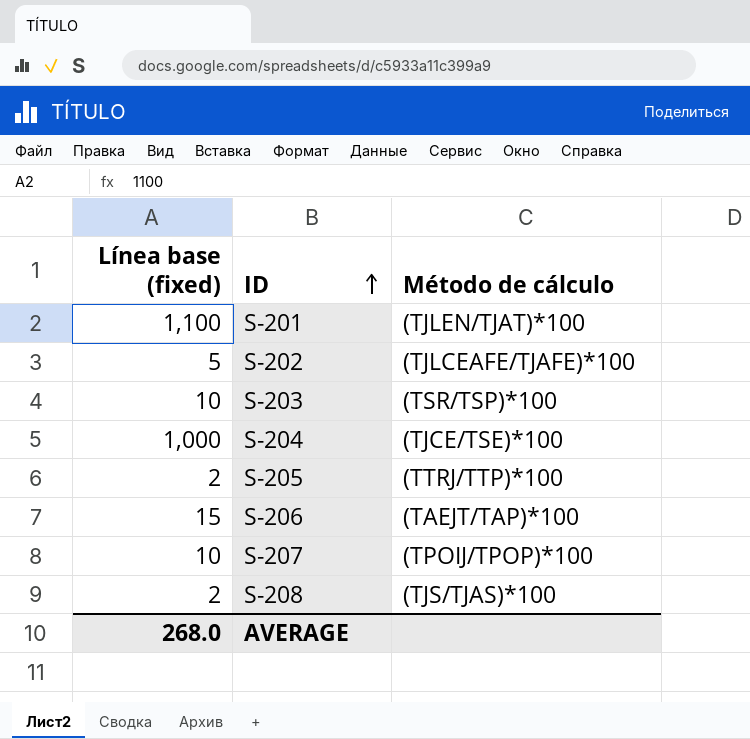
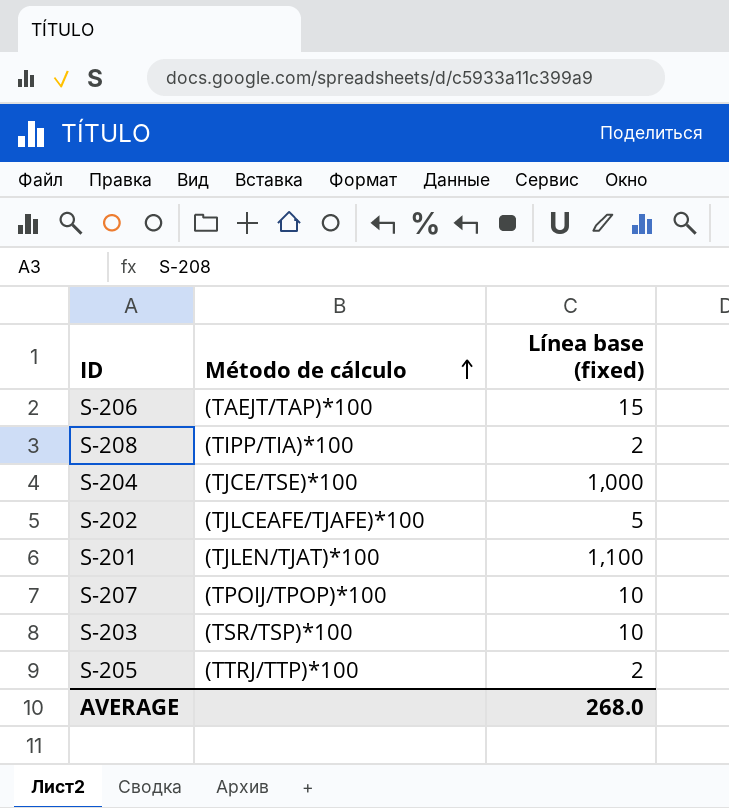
row order: ID ascending -> Método de cálculo ascending
column Línea base (fixed) | position: 1 -> 3
S-208 | Método de cálculo: (TJS/TJAS)*100 -> (TIPP/TIA)*100

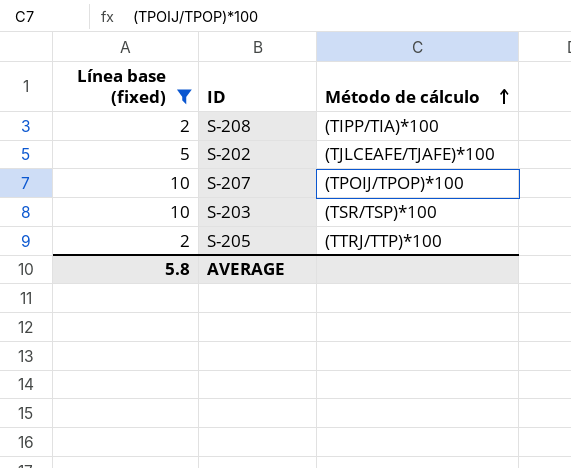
filter: none -> Línea base (fixed) <= 10
column Línea base (fixed) | position: 3 -> 1
AVERAGE | Línea base (fixed): 268.0 -> 5.8

